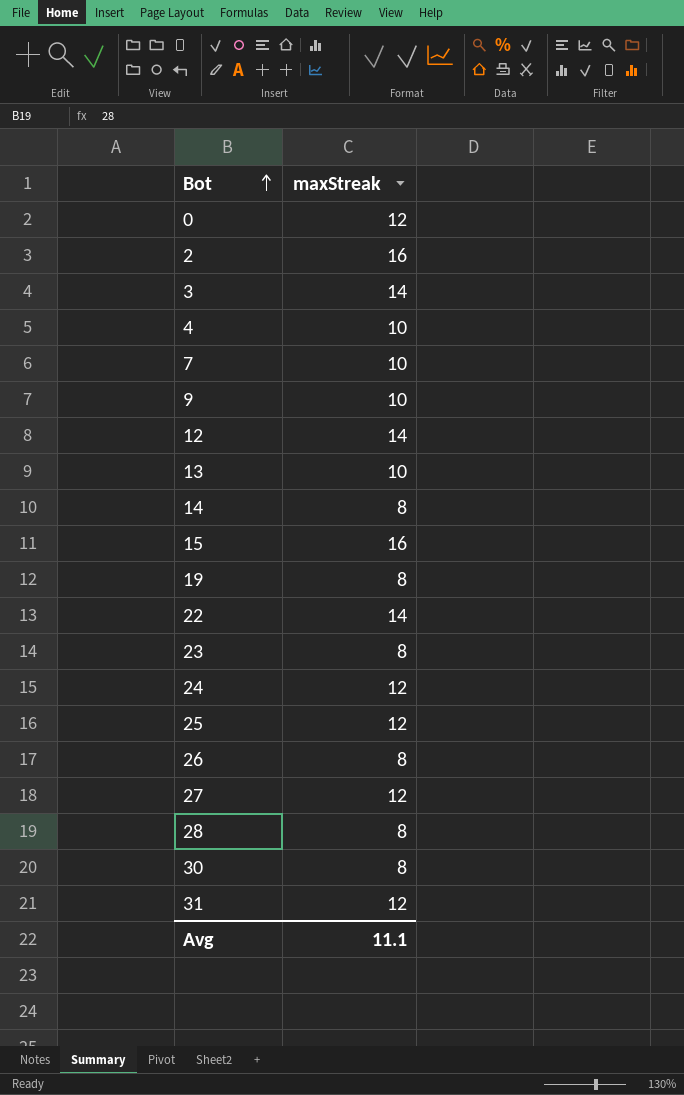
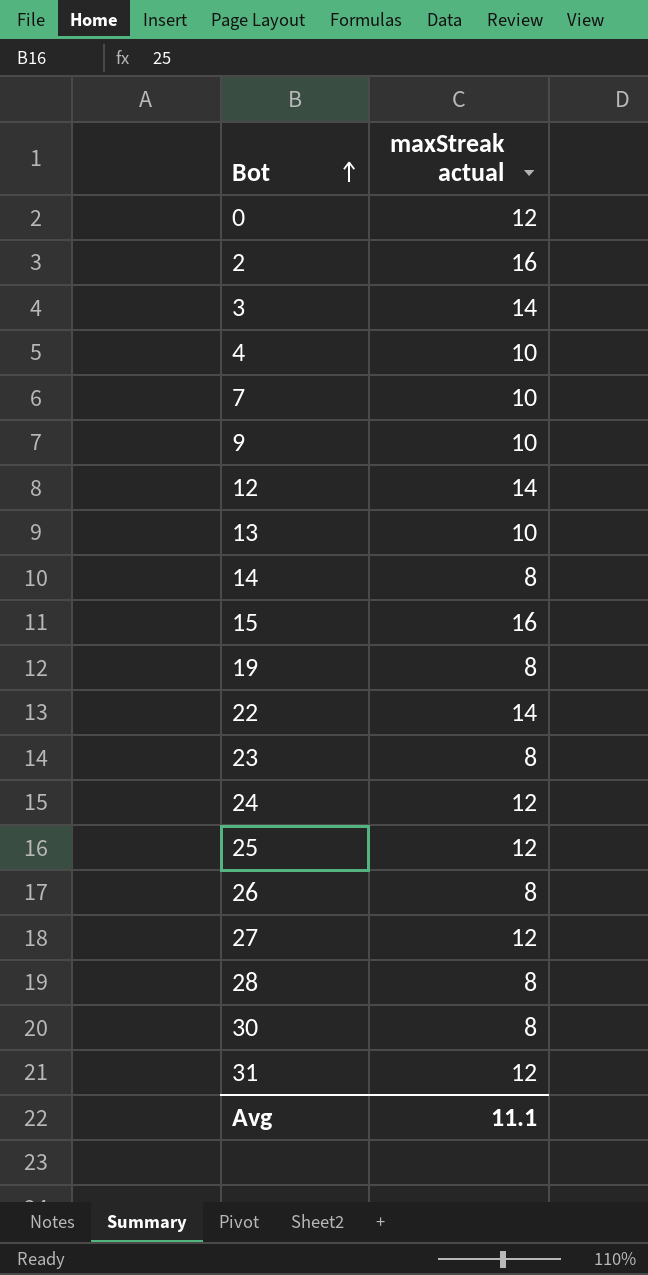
column name: maxStreak -> maxStreak actual

